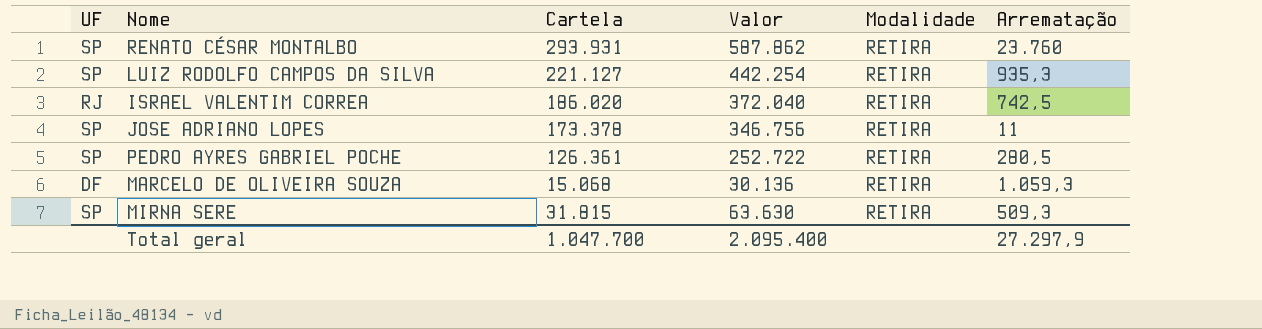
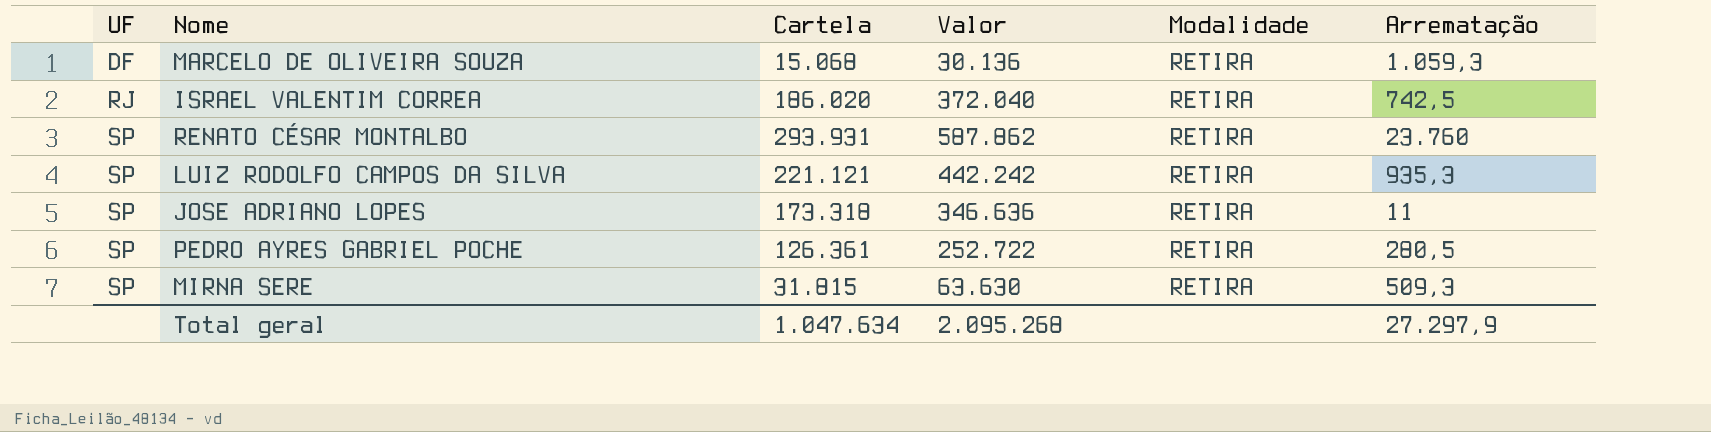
row order: none -> UF ascending
LUIZ RODOLFO CAMPOS DA SILVA | Cartela: 221.127 -> 221.121
LUIZ RODOLFO CAMPOS DA SILVA | Valor: 442.254 -> 442.242
JOSE ADRIANO LOPES | Cartela: 173.378 -> 173.318
JOSE ADRIANO LOPES | Valor: 346.756 -> 346.636
Total geral | Cartela: 1.047.700 -> 1.047.634
Total geral | Valor: 2.095.400 -> 2.095.268

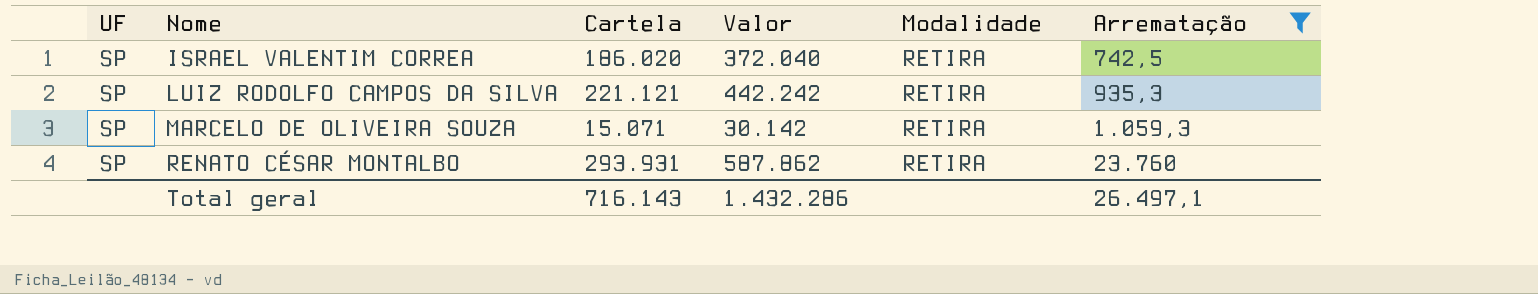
filter: none -> Arrematação >= 742,5
row order: UF ascending -> Nome ascending
ISRAEL VALENTIM CORREA | UF: RJ -> SP
MARCELO DE OLIVEIRA SOUZA | UF: DF -> SP
MARCELO DE OLIVEIRA SOUZA | Cartela: 15.068 -> 15.071
MARCELO DE OLIVEIRA SOUZA | Valor: 30.136 -> 30.142
Total geral | Cartela: 1.047.634 -> 716.143
Total geral | Valor: 2.095.268 -> 1.432.286
Total geral | Arrematação: 27.297,9 -> 26.497,1

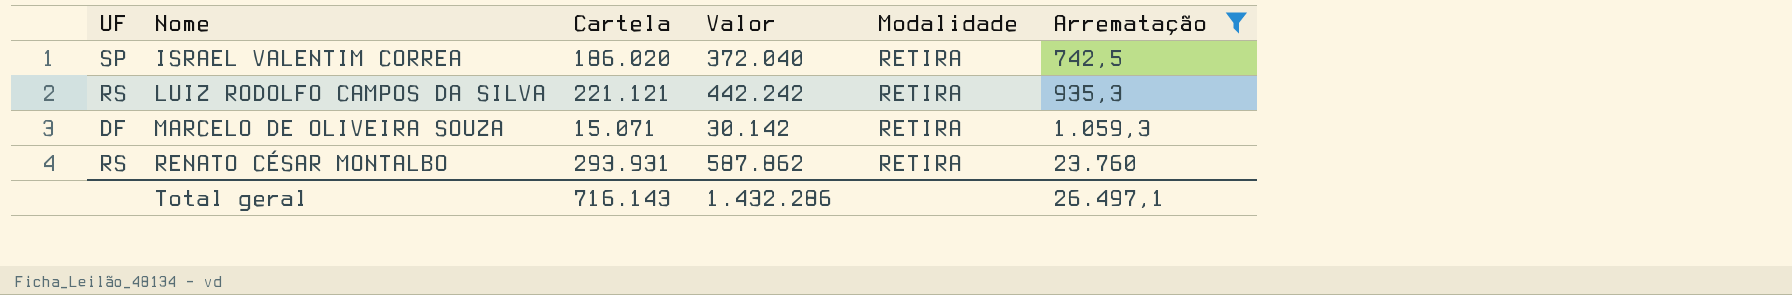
LUIZ RODOLFO CAMPOS DA SILVA | UF: SP -> RS
MARCELO DE OLIVEIRA SOUZA | UF: SP -> DF
RENATO CÉSAR MONTALBO | UF: SP -> RS

